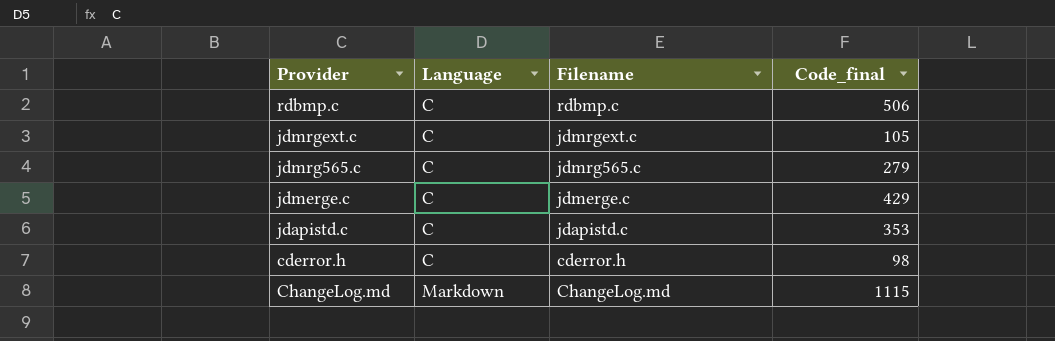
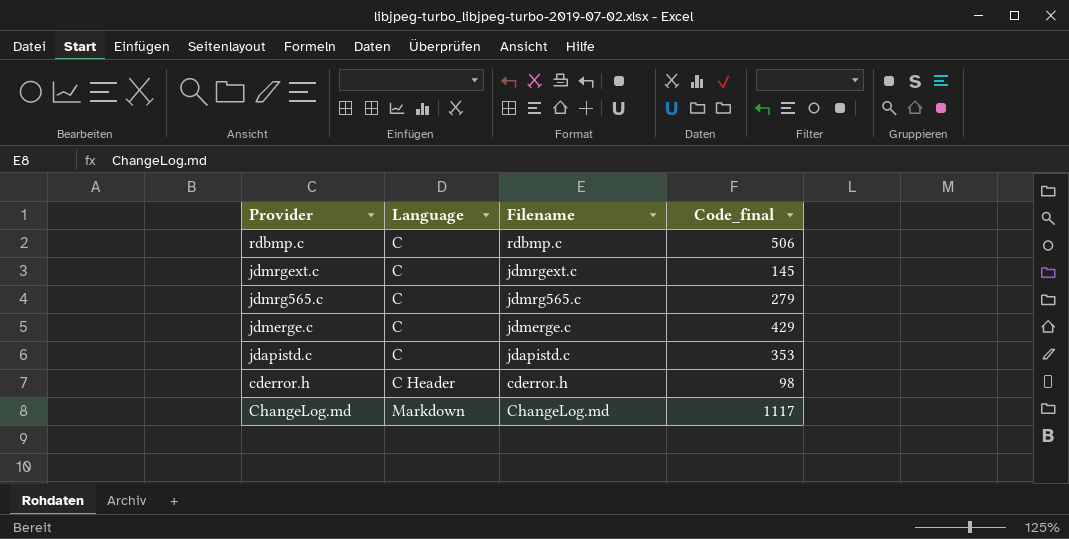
jdmrgext.c | Code_final: 105 -> 145
cderror.h | Language: C -> C Header
ChangeLog.md | Code_final: 1115 -> 1117

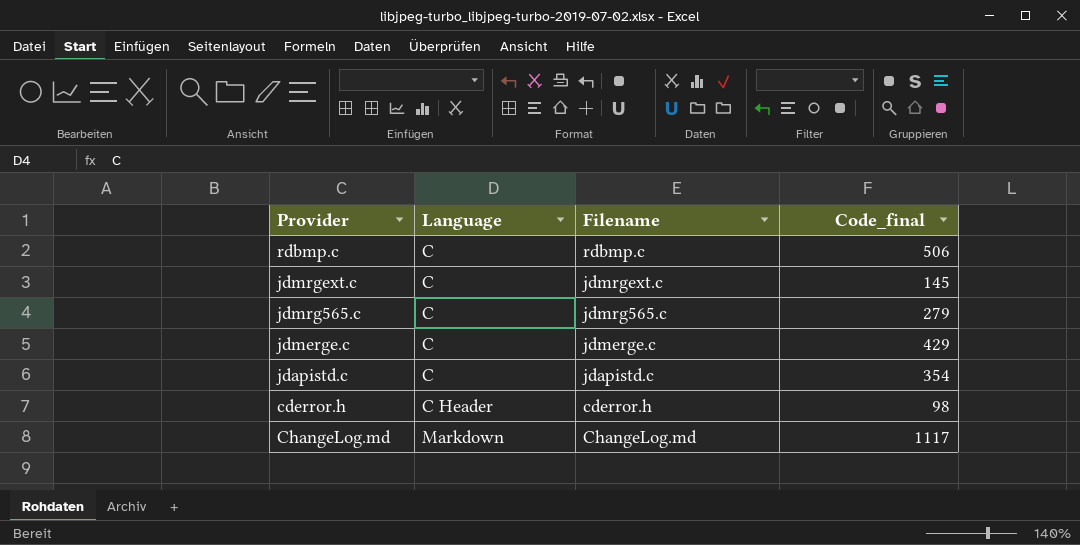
jdapistd.c | Code_final: 353 -> 354

